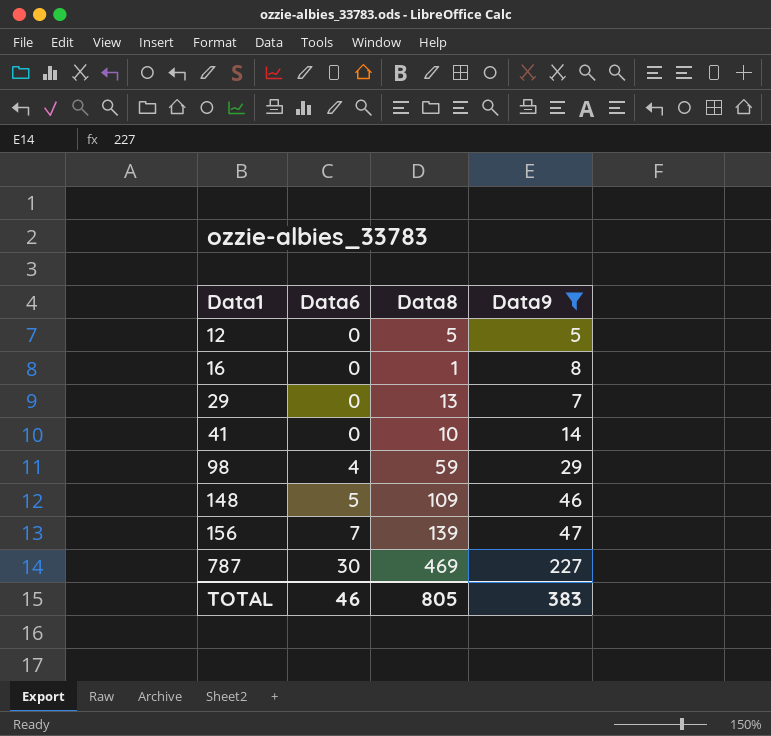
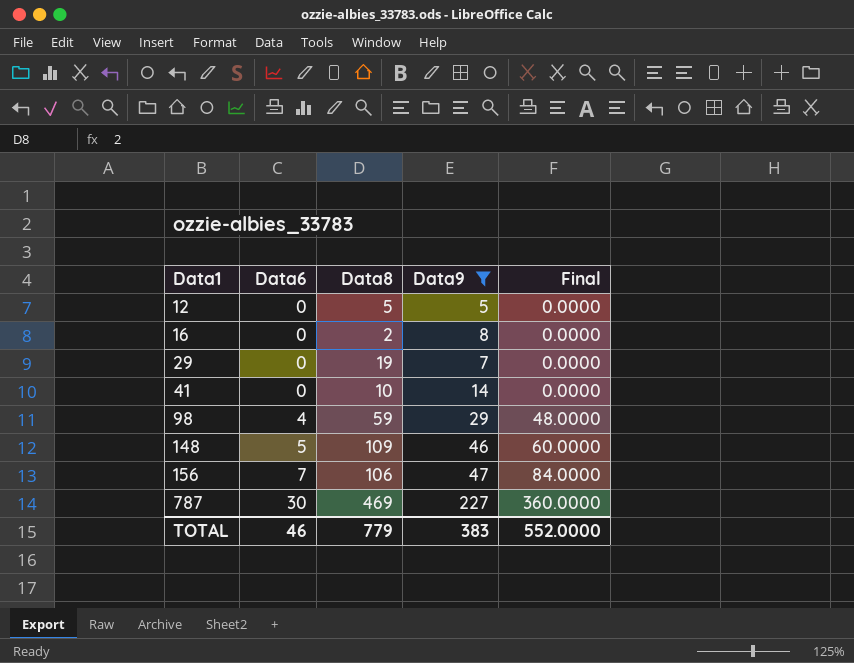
column Final | formula: none -> [Data6] * 12
16 | Data8: 1 -> 2
29 | Data8: 13 -> 19
156 | Data8: 139 -> 106
TOTAL | Data8: 805 -> 779

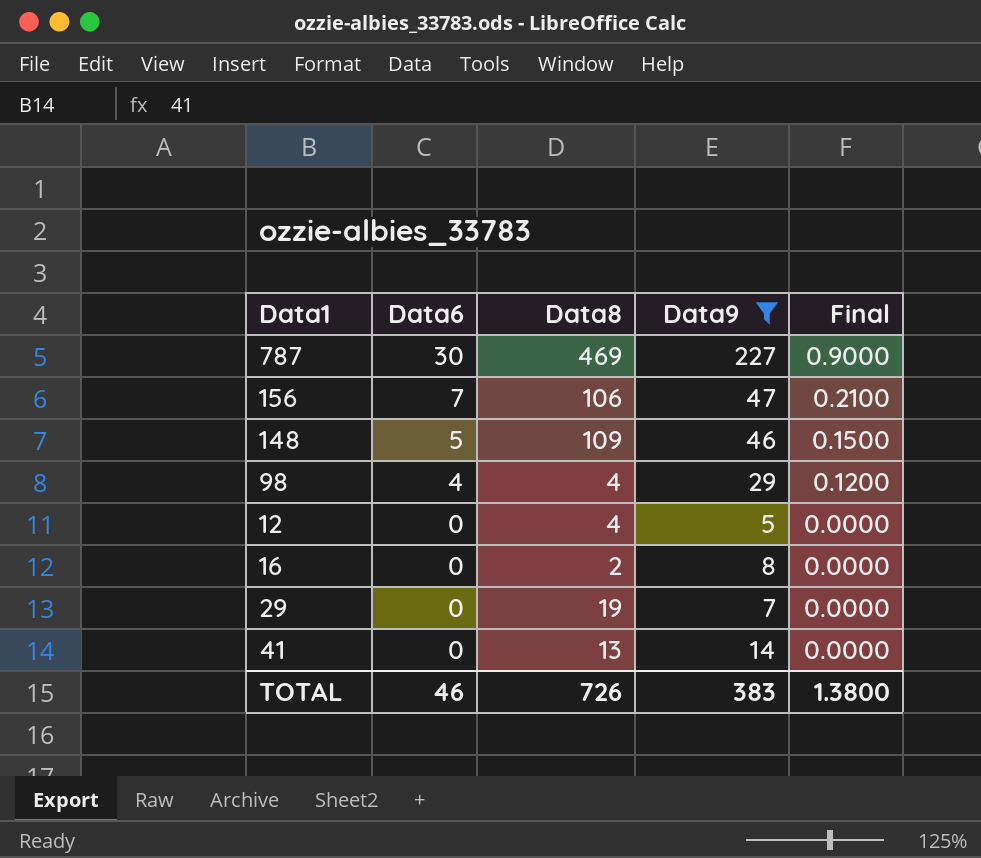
row order: Data1 ascending -> Data6 descending
column Final | formula: [Data6] * 12 -> [Data6] * 0.03
98 | Data8: 59 -> 4
12 | Data8: 5 -> 4
41 | Data8: 10 -> 13
TOTAL | Data8: 779 -> 726
TOTAL | Final: 552.0000 -> 1.3800

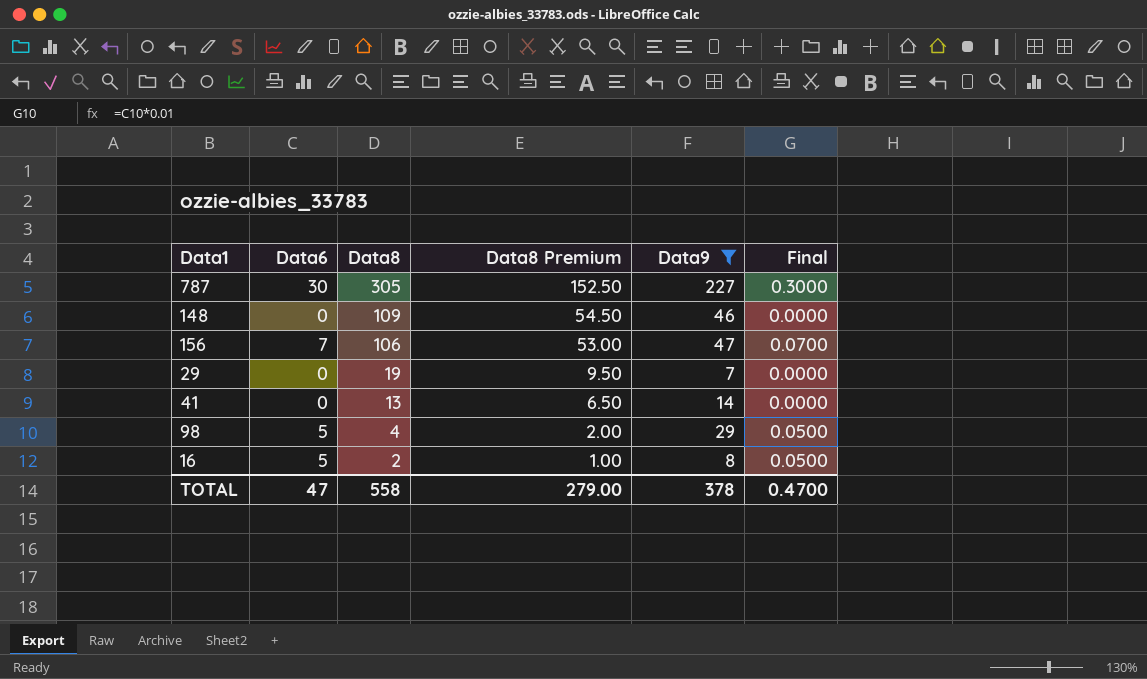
row order: Data6 descending -> Data8 descending
column Data8 Premium | formula: none -> [Data8] * 0.5
column Final | formula: [Data6] * 0.03 -> [Data6] * 0.01
row 12: 0 | 4 | 5 | 0.0000 -> none
787 | Data8: 469 -> 305
148 | Data6: 5 -> 0
98 | Data6: 4 -> 5
16 | Data6: 0 -> 5
TOTAL | Data6: 46 -> 47
TOTAL | Data8: 726 -> 558
TOTAL | Data9: 383 -> 378
TOTAL | Final: 1.3800 -> 0.4700

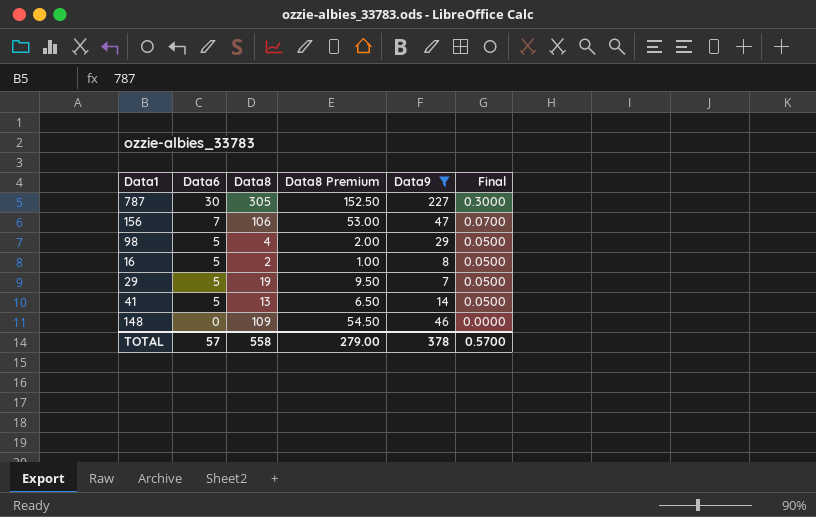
row order: Data8 descending -> Data6 descending
29 | Data6: 0 -> 5
29 | Final: 0.0000 -> 0.0500
41 | Data6: 0 -> 5
41 | Final: 0.0000 -> 0.0500
TOTAL | Data6: 47 -> 57
TOTAL | Final: 0.4700 -> 0.5700

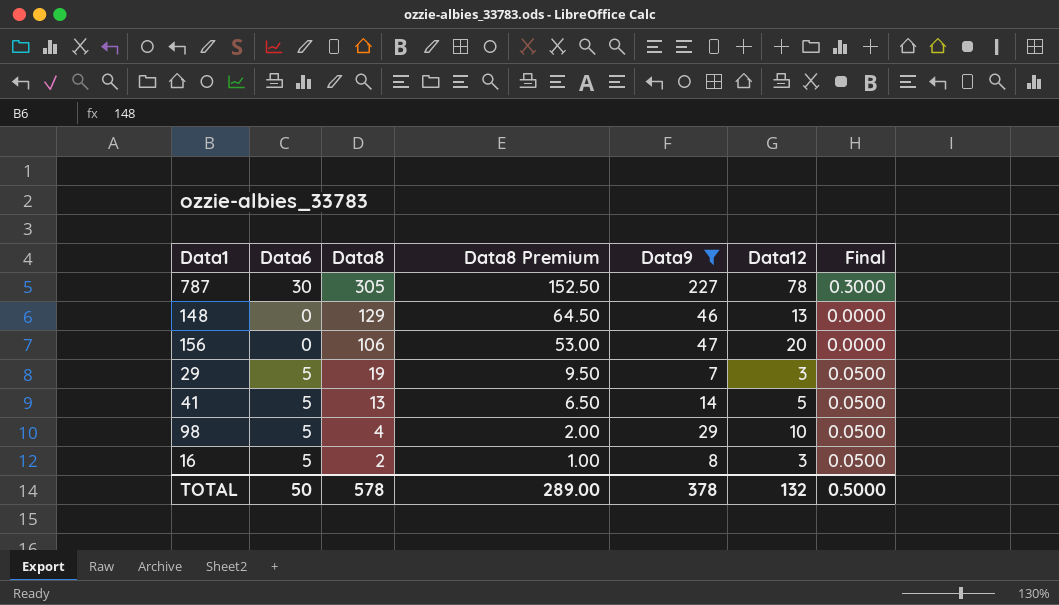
row order: Data6 descending -> Data8 descending
column Data12 | position: none -> 6
148 | Data8: 109 -> 129
148 | Data8 Premium: 54.50 -> 64.50
156 | Data6: 7 -> 0
156 | Final: 0.0700 -> 0.0000
TOTAL | Data6: 57 -> 50
TOTAL | Data8: 558 -> 578
TOTAL | Data8 Premium: 279.00 -> 289.00
TOTAL | Final: 0.5700 -> 0.5000

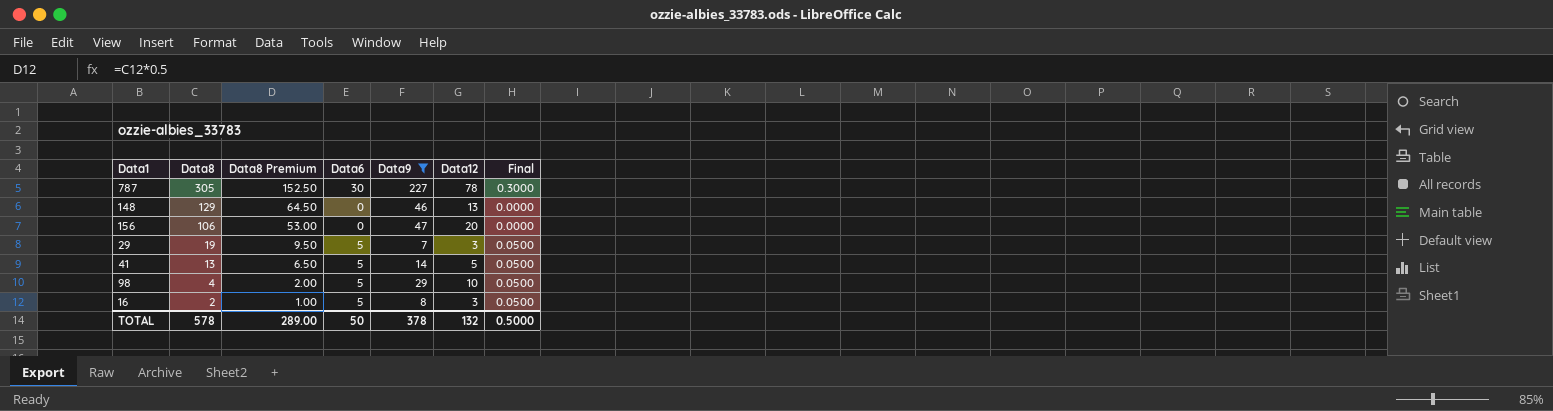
column Data6 | position: 2 -> 4

